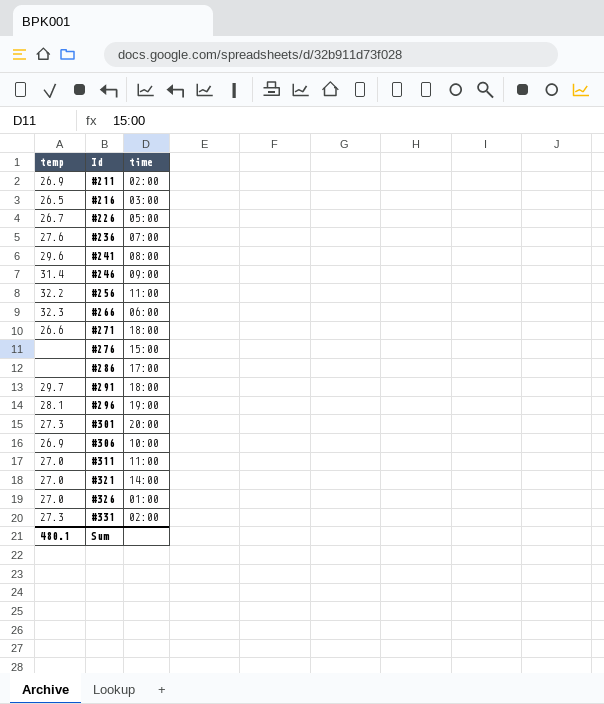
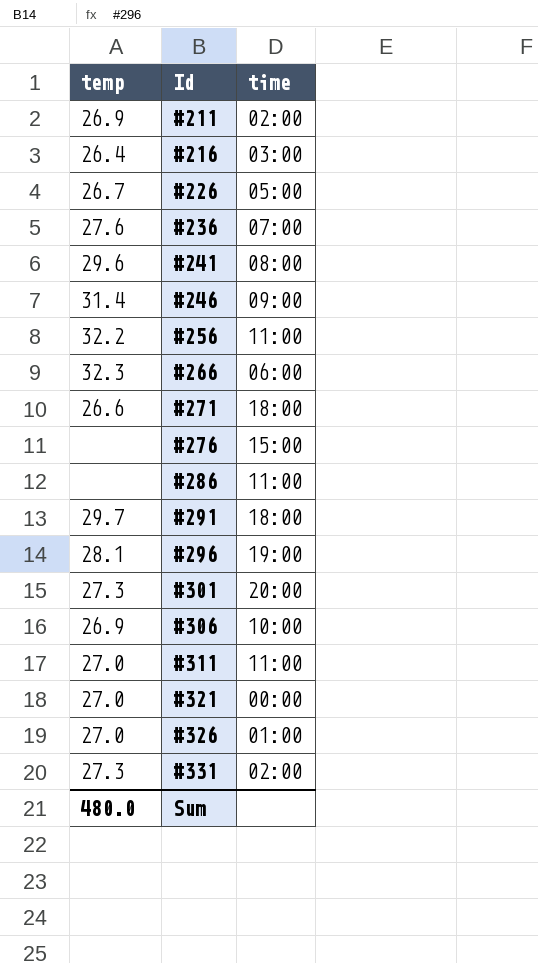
#216 | temp: 26.5 -> 26.4
#286 | time: 17:00 -> 11:00
#321 | time: 14:00 -> 00:00
Sum | temp: 480.1 -> 480.0

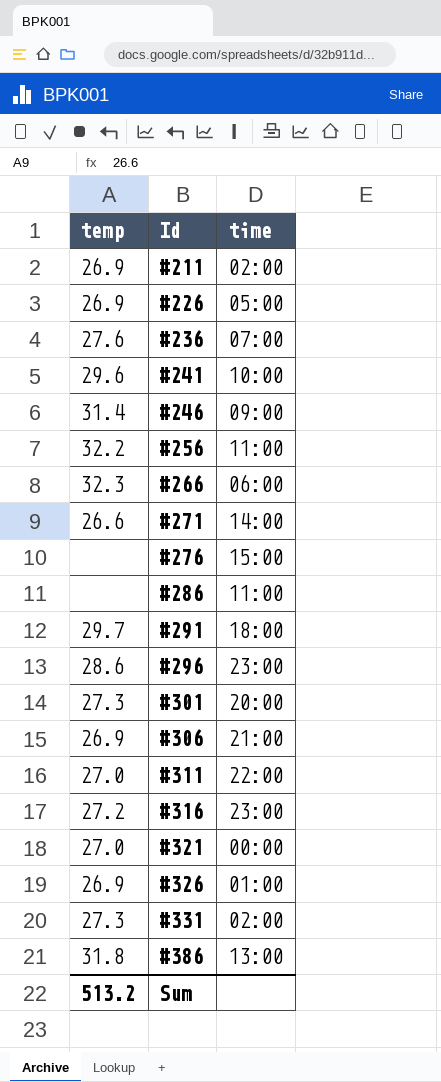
row #216: 26.4 | 03:00 -> none
#226 | temp: 26.7 -> 26.9
#241 | time: 08:00 -> 10:00
#271 | time: 18:00 -> 14:00
#296 | temp: 28.1 -> 28.6
#296 | time: 19:00 -> 23:00
#306 | time: 10:00 -> 21:00
#311 | time: 11:00 -> 22:00
row #316: none -> 27.2 | 23:00
#326 | temp: 27.0 -> 26.9
row #386: none -> 31.8 | 13:00
Sum | temp: 480.0 -> 513.2

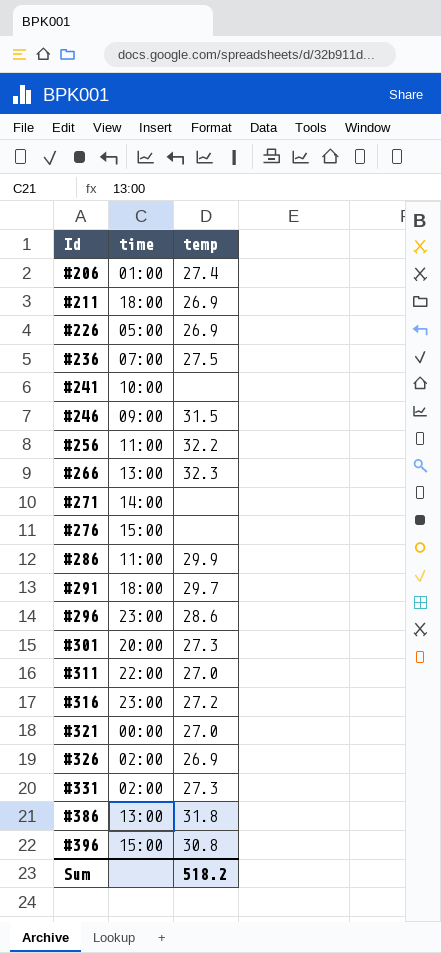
column temp | position: 1 -> 3
row #306: 26.9 | 21:00 -> none
row #206: none -> 01:00 | 27.4
#211 | time: 02:00 -> 18:00
#236 | temp: 27.6 -> 27.5
#241 | temp: 29.6 -> none
#246 | temp: 31.4 -> 31.5
#266 | time: 06:00 -> 13:00
#271 | temp: 26.6 -> none
#286 | temp: none -> 29.9
#326 | time: 01:00 -> 02:00
row #396: none -> 15:00 | 30.8
Sum | temp: 513.2 -> 518.2

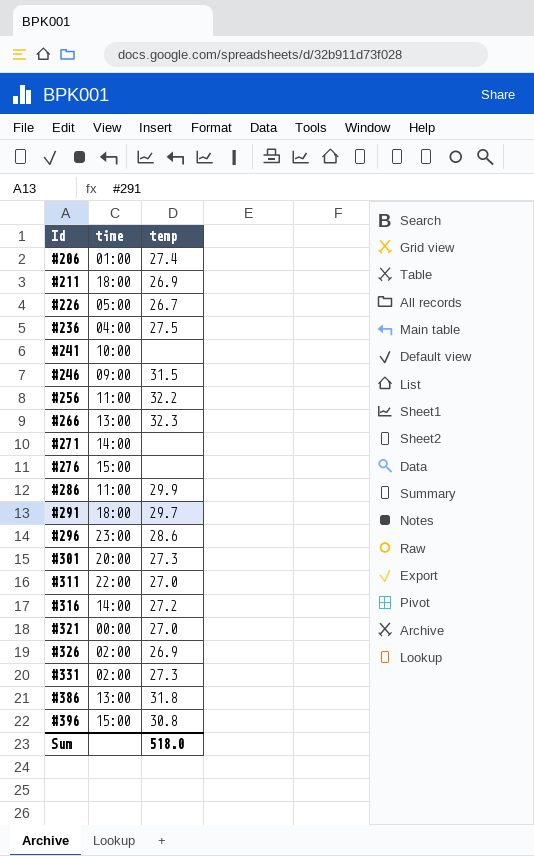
#226 | temp: 26.9 -> 26.7
#236 | time: 07:00 -> 04:00
#316 | time: 23:00 -> 14:00
Sum | temp: 518.2 -> 518.0

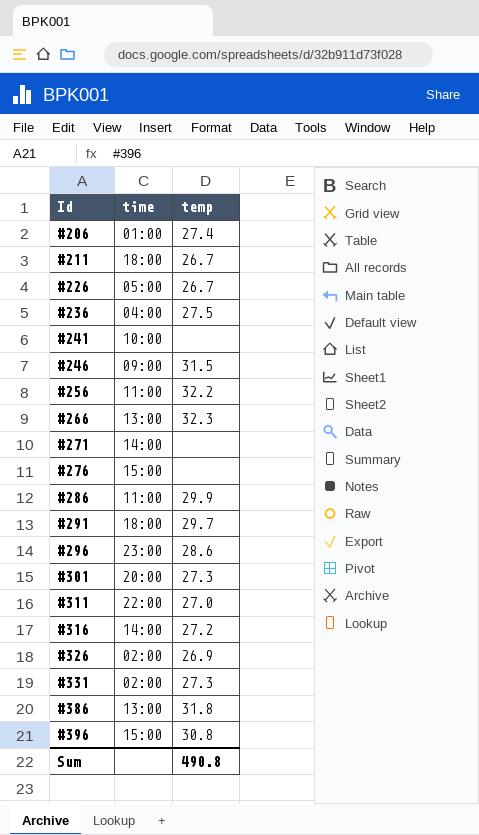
row #321: 00:00 | 27.0 -> none
#211 | temp: 26.9 -> 26.7
Sum | temp: 518.0 -> 490.8

